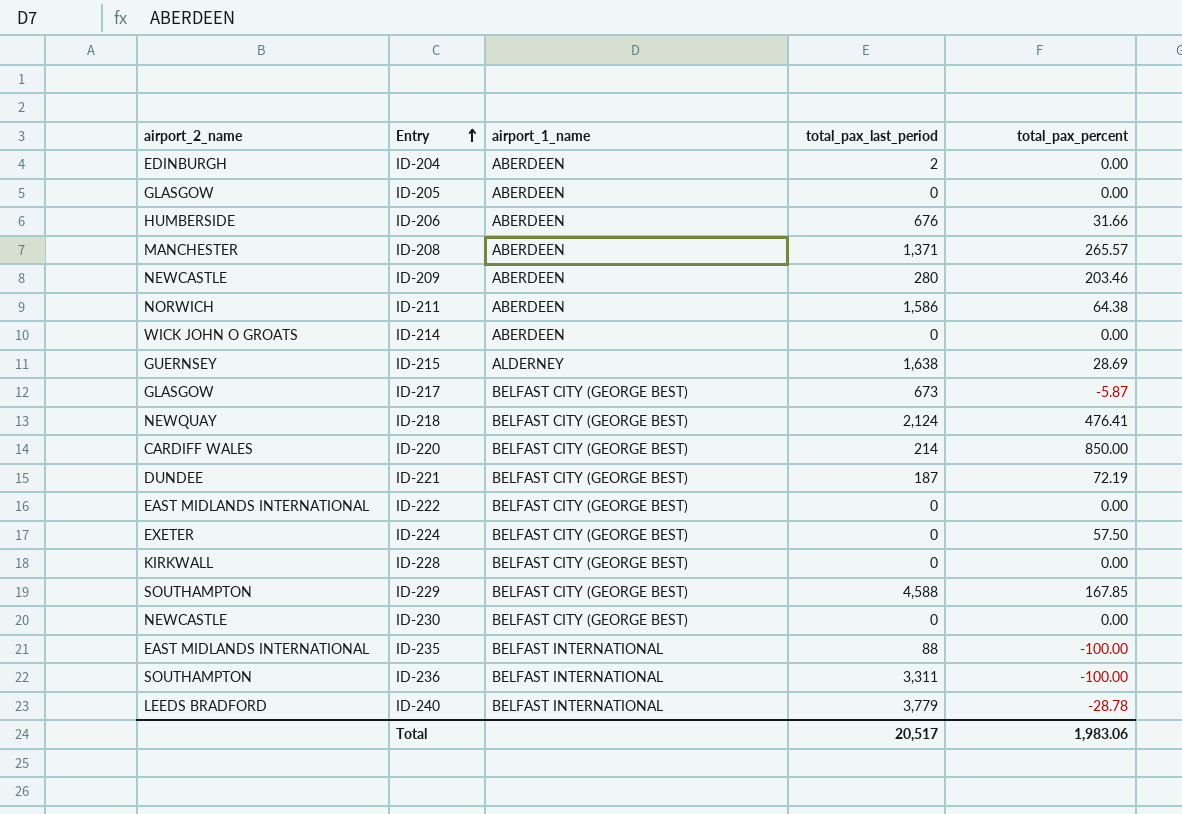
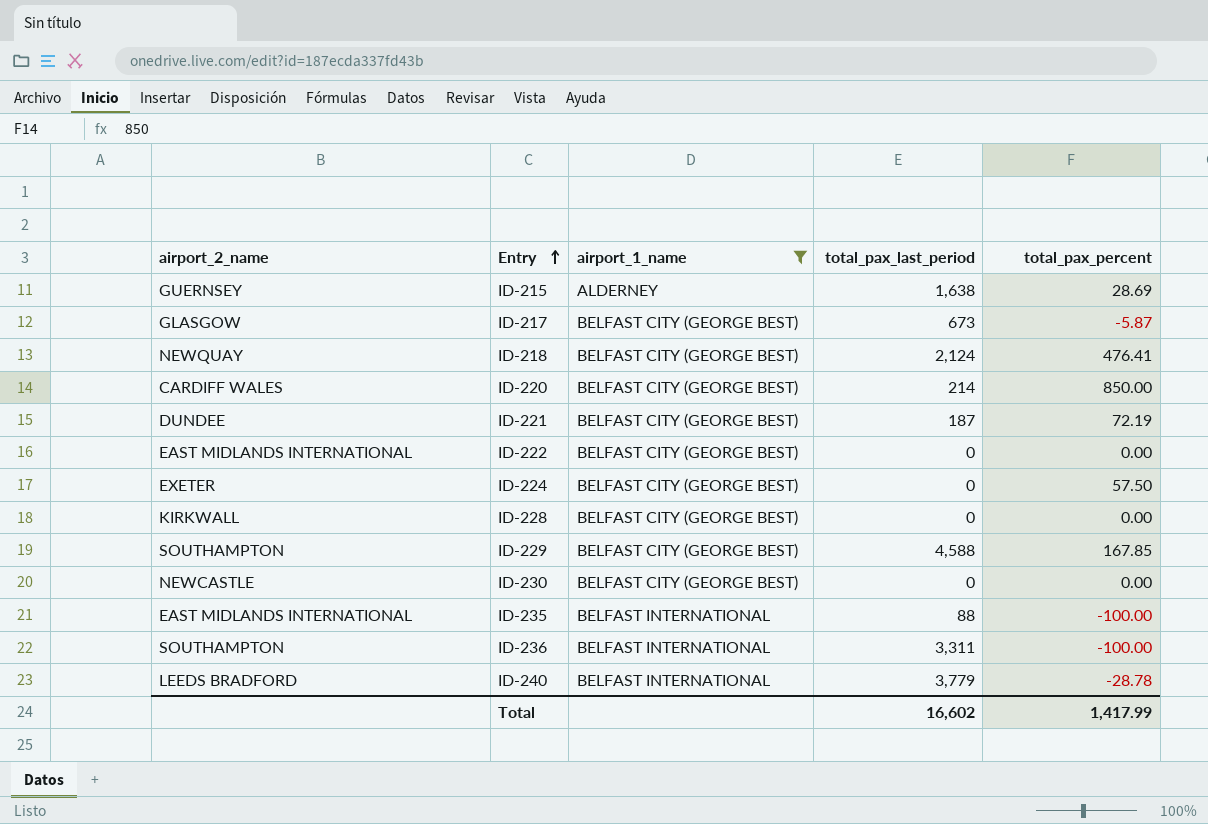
filter: none -> airport_1_name != ABERDEEN
Total | total_pax_last_period: 20,517 -> 16,602
Total | total_pax_percent: 1,983.06 -> 1,417.99

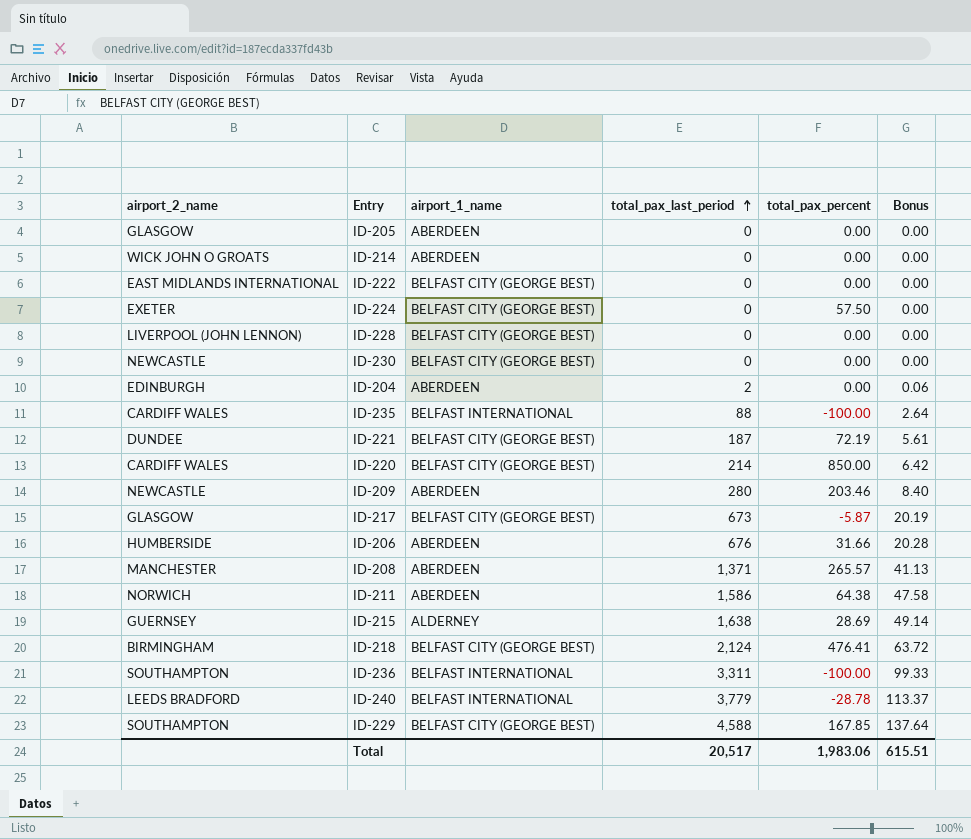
filter: airport_1_name != ABERDEEN -> none
row order: Entry ascending -> total_pax_last_period ascending
column Bonus | formula: none -> [total_pax_last_period] * 0.03
ID-228 | airport_2_name: KIRKWALL -> LIVERPOOL (JOHN LENNON)
ID-235 | airport_2_name: EAST MIDLANDS INTERNATIONAL -> CARDIFF WALES
ID-218 | airport_2_name: NEWQUAY -> BIRMINGHAM
Total | total_pax_last_period: 16,602 -> 20,517
Total | total_pax_percent: 1,417.99 -> 1,983.06

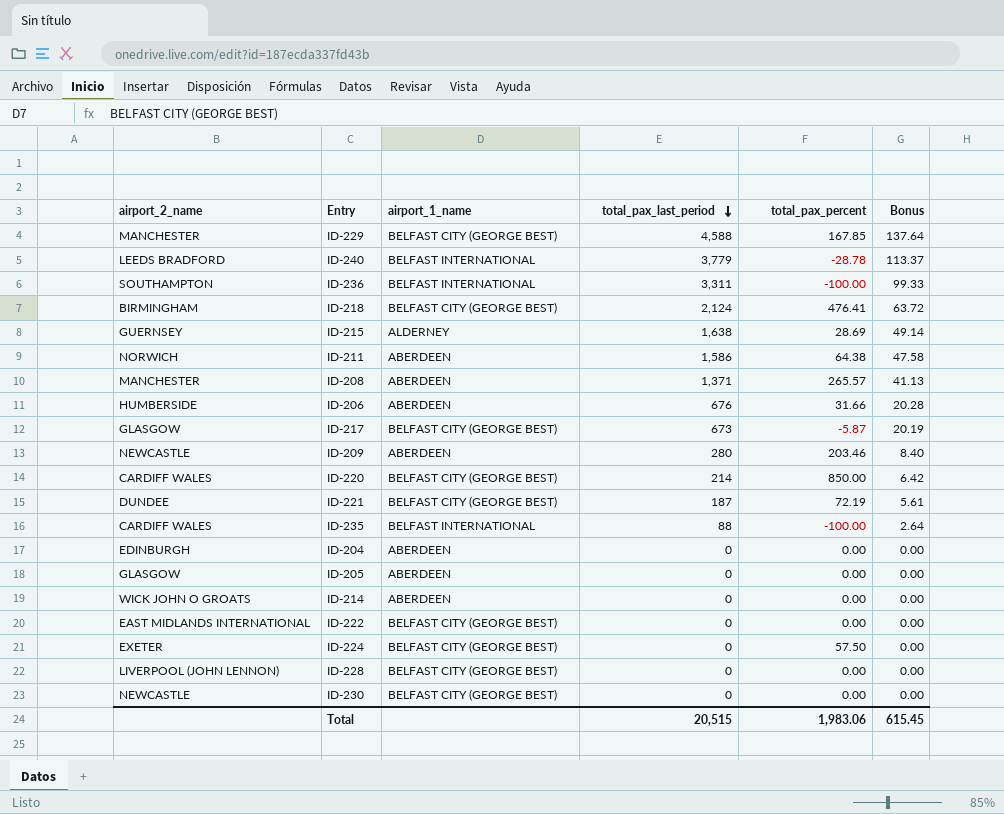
row order: total_pax_last_period ascending -> total_pax_last_period descending
ID-229 | airport_2_name: SOUTHAMPTON -> MANCHESTER
ID-204 | total_pax_last_period: 2 -> 0
ID-204 | Bonus: 0.06 -> 0.00
Total | total_pax_last_period: 20,517 -> 20,515
Total | Bonus: 615.51 -> 615.45

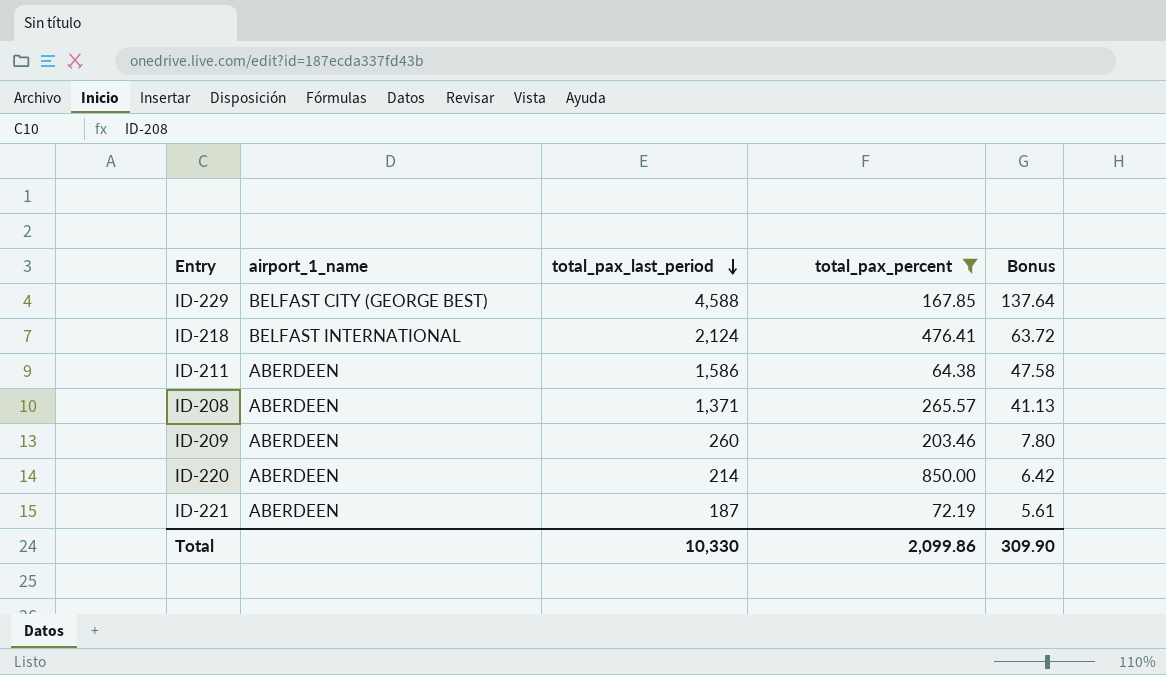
filter: none -> total_pax_percent >= 64.38
column airport_2_name | position: 1 -> none
ID-218 | airport_1_name: BELFAST CITY (GEORGE BEST) -> BELFAST INTERNATIONAL
ID-209 | total_pax_last_period: 280 -> 260
ID-209 | Bonus: 8.40 -> 7.80
ID-220 | airport_1_name: BELFAST CITY (GEORGE BEST) -> ABERDEEN
ID-221 | airport_1_name: BELFAST CITY (GEORGE BEST) -> ABERDEEN
Total | total_pax_last_period: 20,515 -> 10,330
Total | total_pax_percent: 1,983.06 -> 2,099.86
Total | Bonus: 615.45 -> 309.90

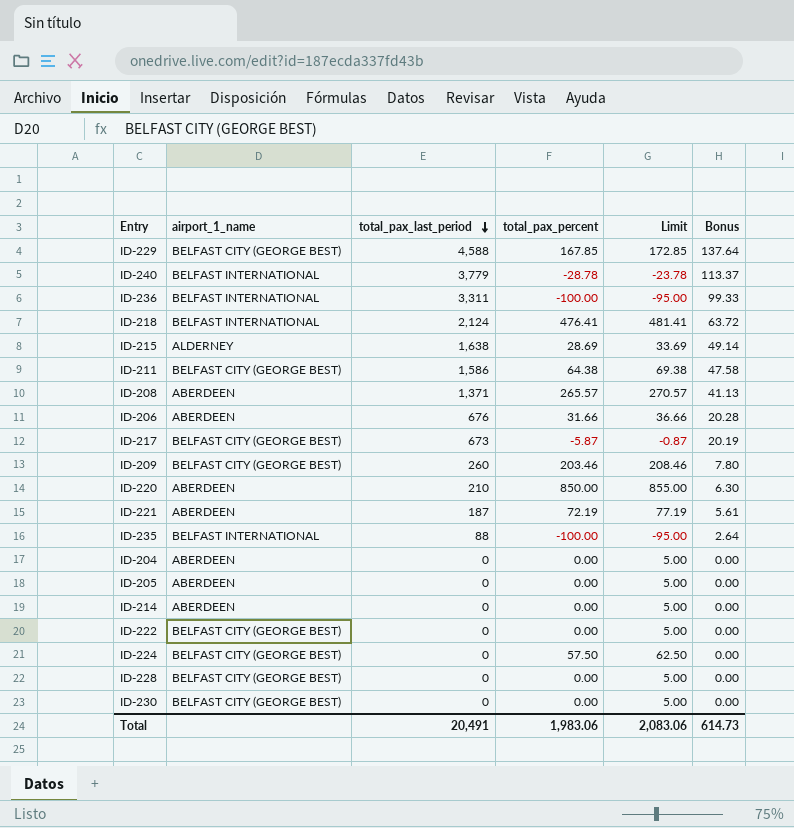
filter: total_pax_percent >= 64.38 -> none
column Limit | formula: none -> [total_pax_percent] + 5
ID-211 | airport_1_name: ABERDEEN -> BELFAST CITY (GEORGE BEST)
ID-209 | airport_1_name: ABERDEEN -> BELFAST CITY (GEORGE BEST)
ID-220 | total_pax_last_period: 214 -> 210
ID-220 | Bonus: 6.42 -> 6.30
Total | total_pax_last_period: 10,330 -> 20,491
Total | total_pax_percent: 2,099.86 -> 1,983.06
Total | Bonus: 309.90 -> 614.73

